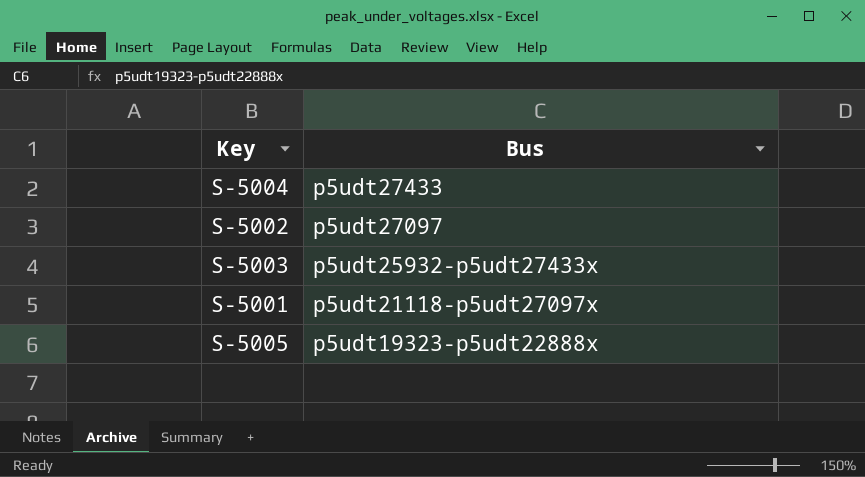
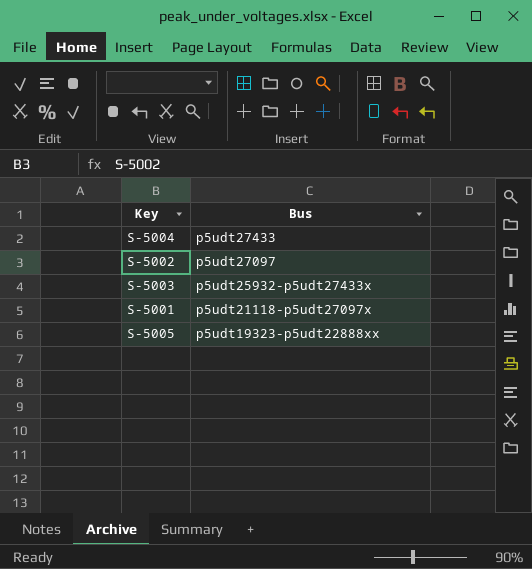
S-5005 | Bus: p5udt19323-p5udt22888x -> p5udt19323-p5udt22888xx

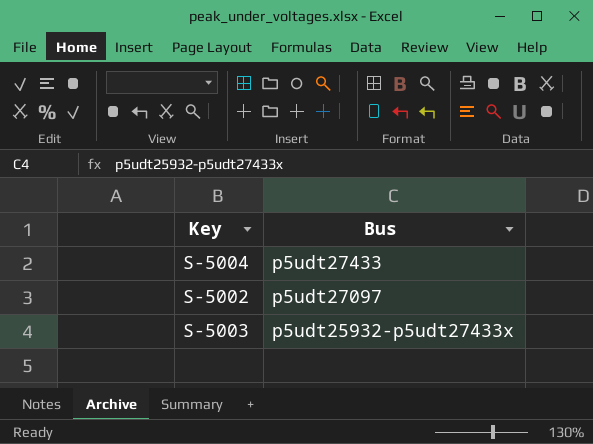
row S-5001: p5udt21118-p5udt27097x -> none
row S-5005: p5udt19323-p5udt22888xx -> none

